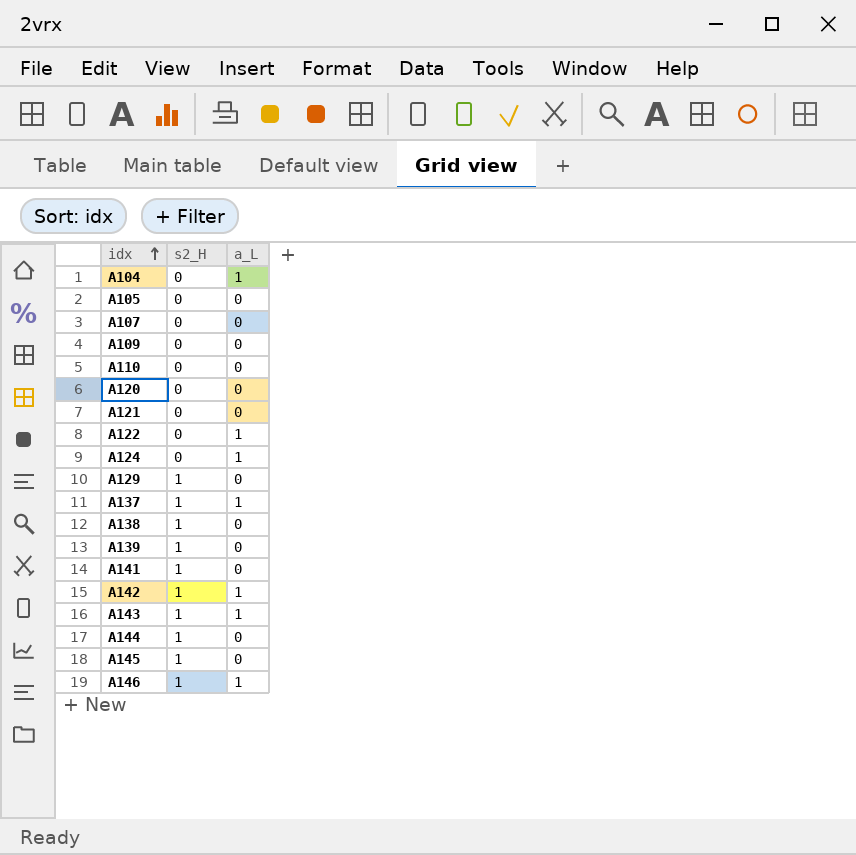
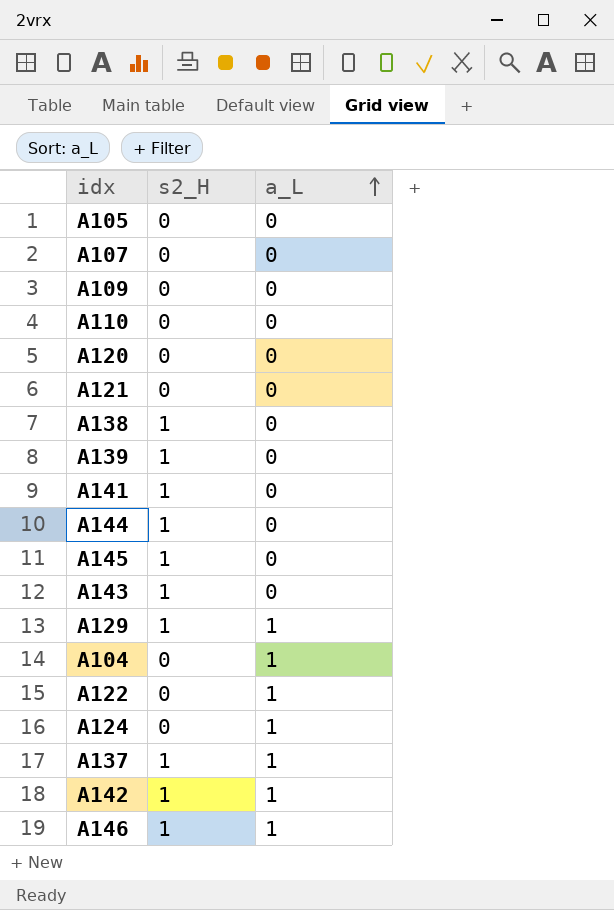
row order: idx ascending -> a_L ascending
A143 | a_L: 1 -> 0
A129 | a_L: 0 -> 1

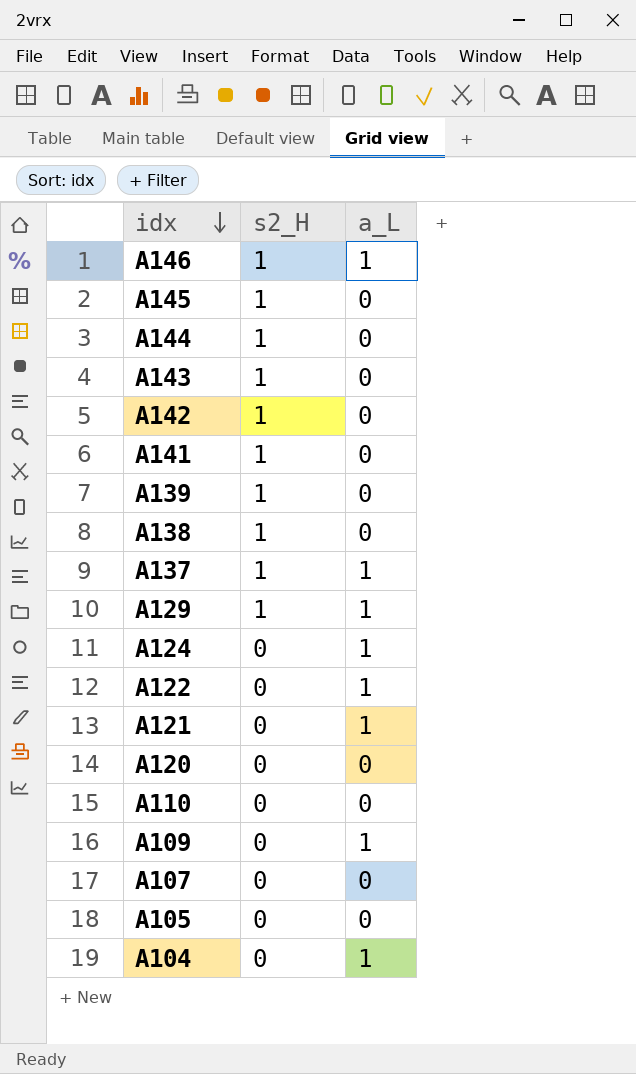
row order: a_L ascending -> idx descending
A142 | a_L: 1 -> 0
A121 | a_L: 0 -> 1
A109 | a_L: 0 -> 1

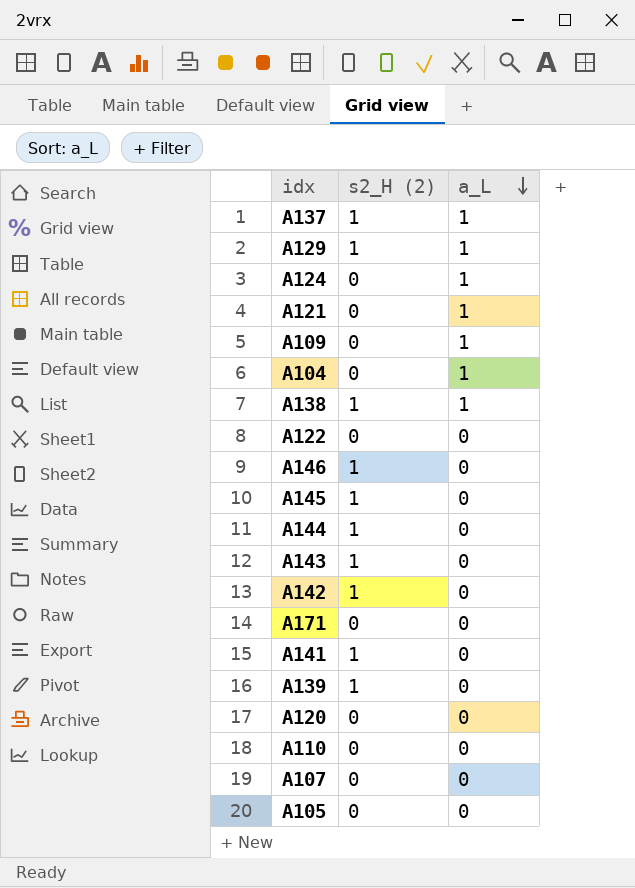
row order: idx descending -> a_L descending
column name: s2_H -> s2_H (2)
A138 | a_L: 0 -> 1
A122 | a_L: 1 -> 0
A146 | a_L: 1 -> 0
row A171: none -> 0 | 0

